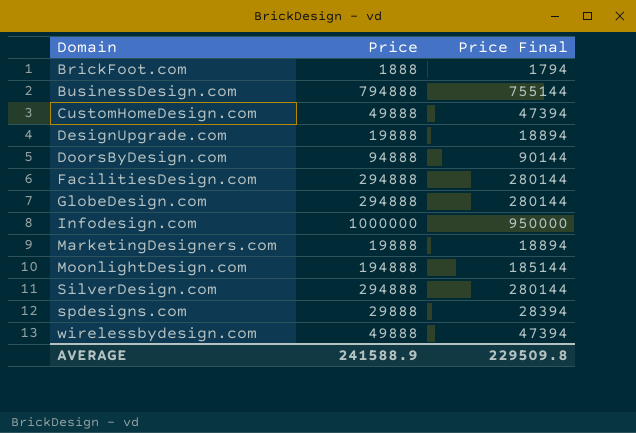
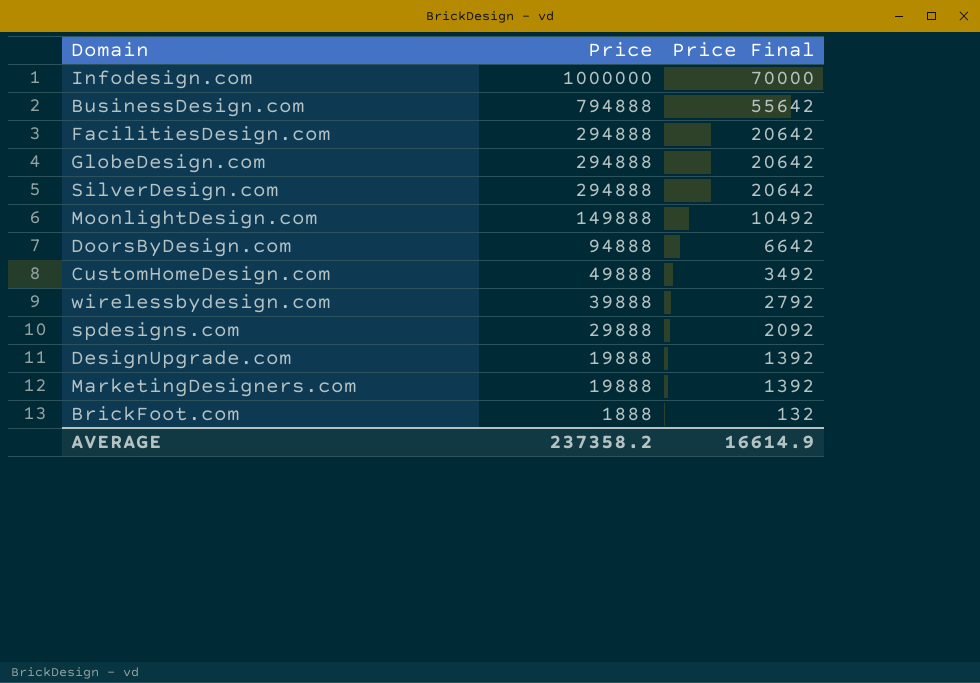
row order: Domain ascending -> Price descending
column Price Final | formula: [Price] * 0.95 -> [Price] * 0.07
MoonlightDesign.com | Price: 194888 -> 149888
wirelessbydesign.com | Price: 49888 -> 39888
AVERAGE | Price: 241588.9 -> 237358.2
AVERAGE | Price Final: 229509.8 -> 16614.9

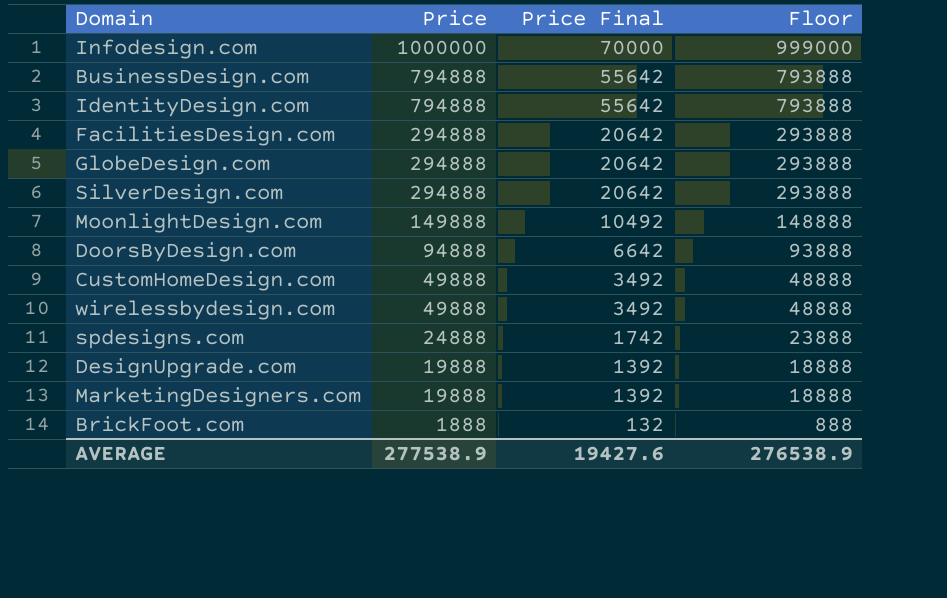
column Floor | formula: none -> [Price] - 1000
row IdentityDesign.com: none -> 794888 | 55642 | 793888
wirelessbydesign.com | Price: 39888 -> 49888
wirelessbydesign.com | Price Final: 2792 -> 3492
spdesigns.com | Price: 29888 -> 24888
spdesigns.com | Price Final: 2092 -> 1742
AVERAGE | Price: 237358.2 -> 277538.9
AVERAGE | Price Final: 16614.9 -> 19427.6

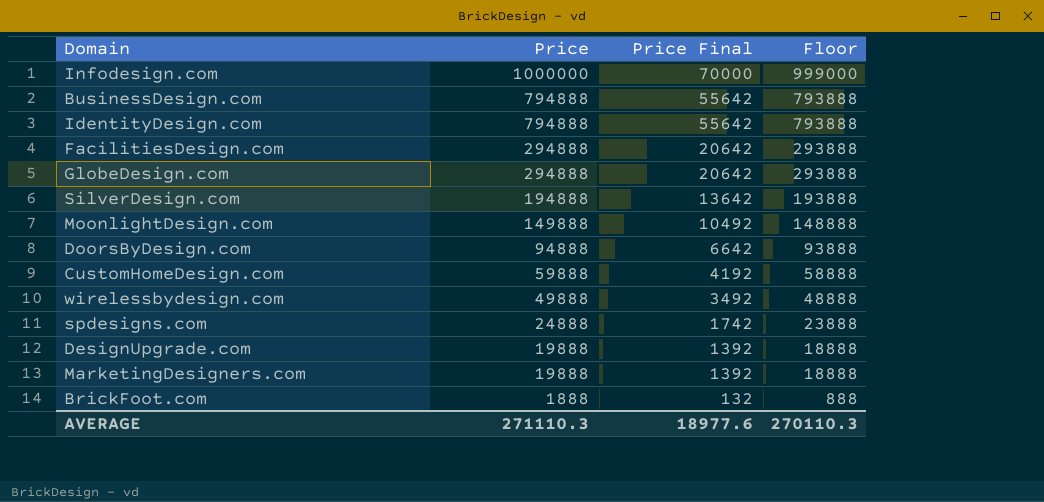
SilverDesign.com | Price: 294888 -> 194888
SilverDesign.com | Price Final: 20642 -> 13642
SilverDesign.com | Floor: 293888 -> 193888
CustomHomeDesign.com | Price: 49888 -> 59888
CustomHomeDesign.com | Price Final: 3492 -> 4192
CustomHomeDesign.com | Floor: 48888 -> 58888
AVERAGE | Price: 277538.9 -> 271110.3
AVERAGE | Price Final: 19427.6 -> 18977.6
AVERAGE | Floor: 276538.9 -> 270110.3

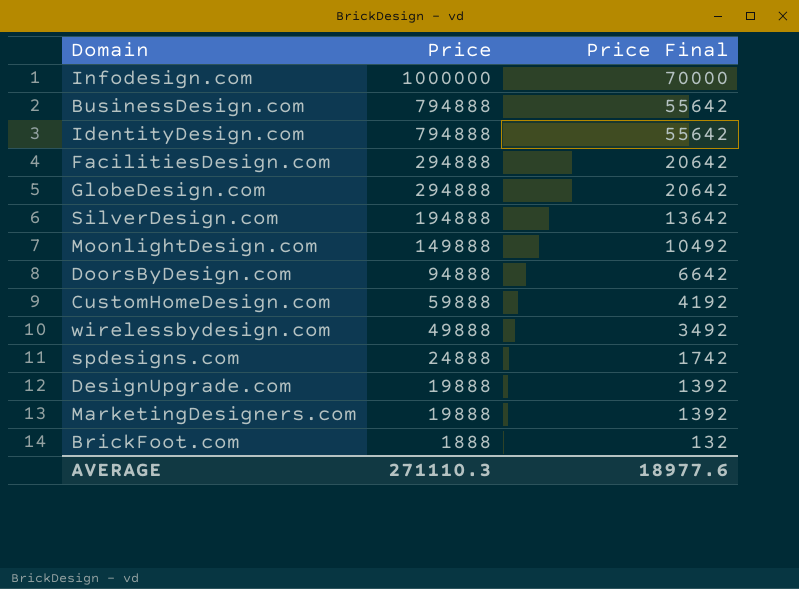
column Floor | formula: [Price] - 1000 -> none

